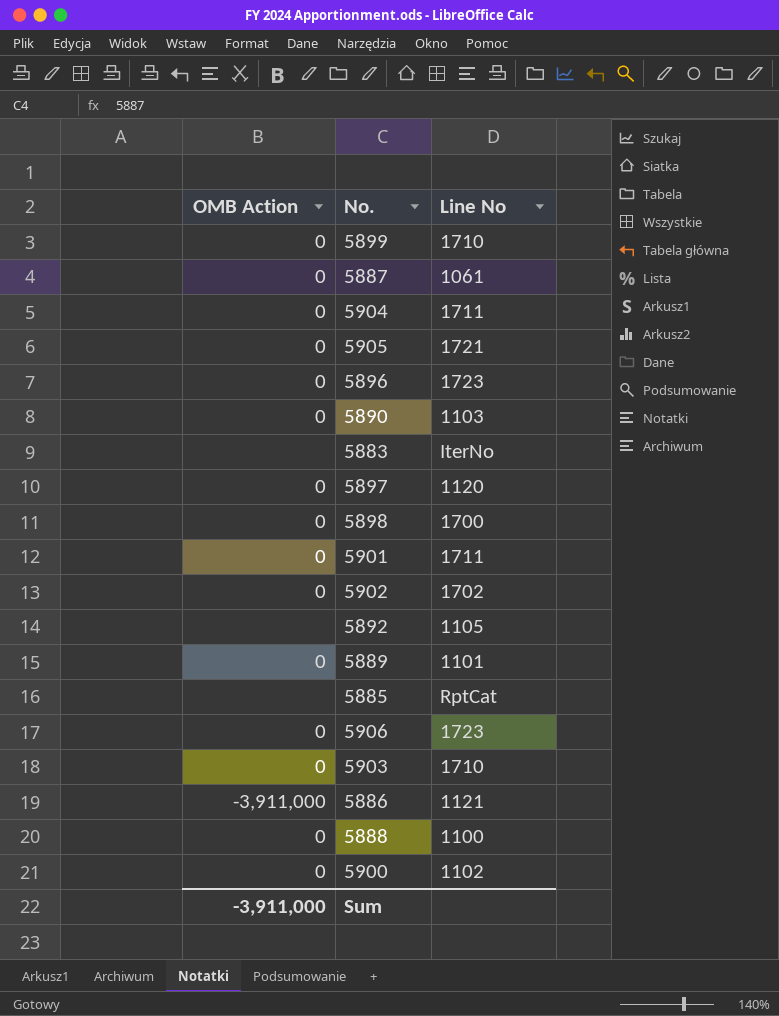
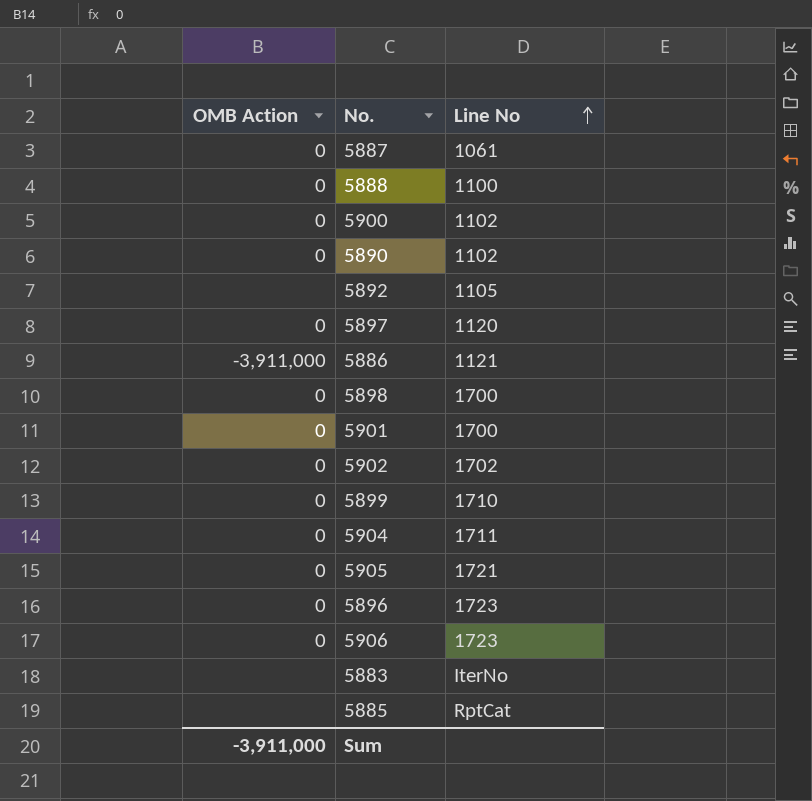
row order: none -> Line No ascending
row 5889: 0 | 1101 -> none
row 5903: 0 | 1710 -> none
5890 | Line No: 1103 -> 1102
5901 | Line No: 1711 -> 1700

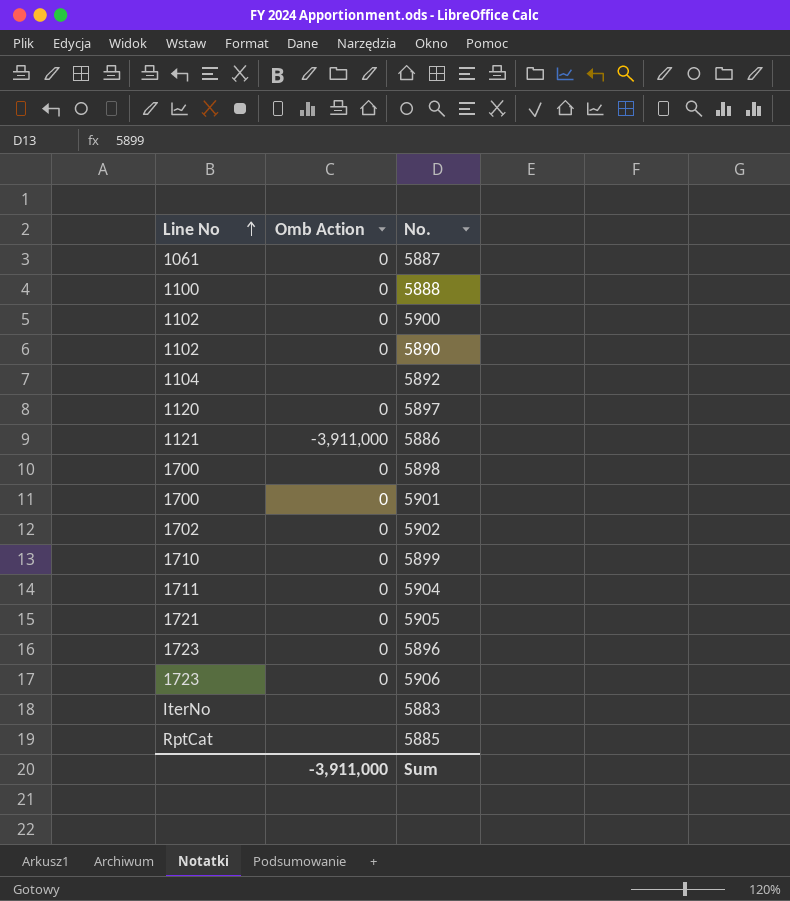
column Line No | position: 3 -> 1
column name: OMB Action -> Omb Action
5892 | Line No: 1105 -> 1104

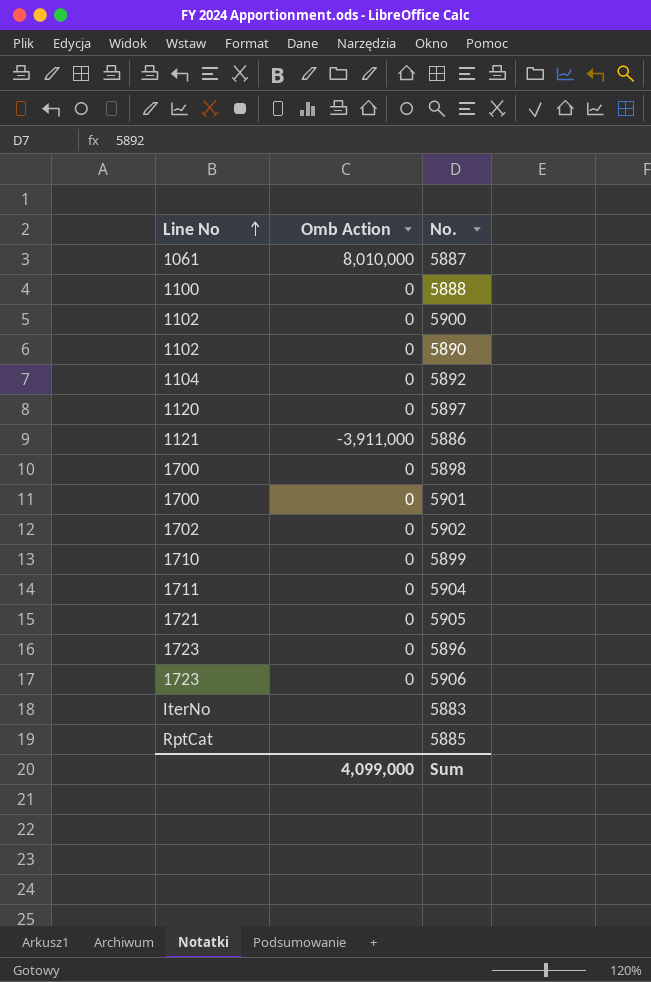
5887 | Omb Action: 0 -> 8,010,000
5892 | Omb Action: none -> 0
Sum | Omb Action: -3,911,000 -> 4,099,000

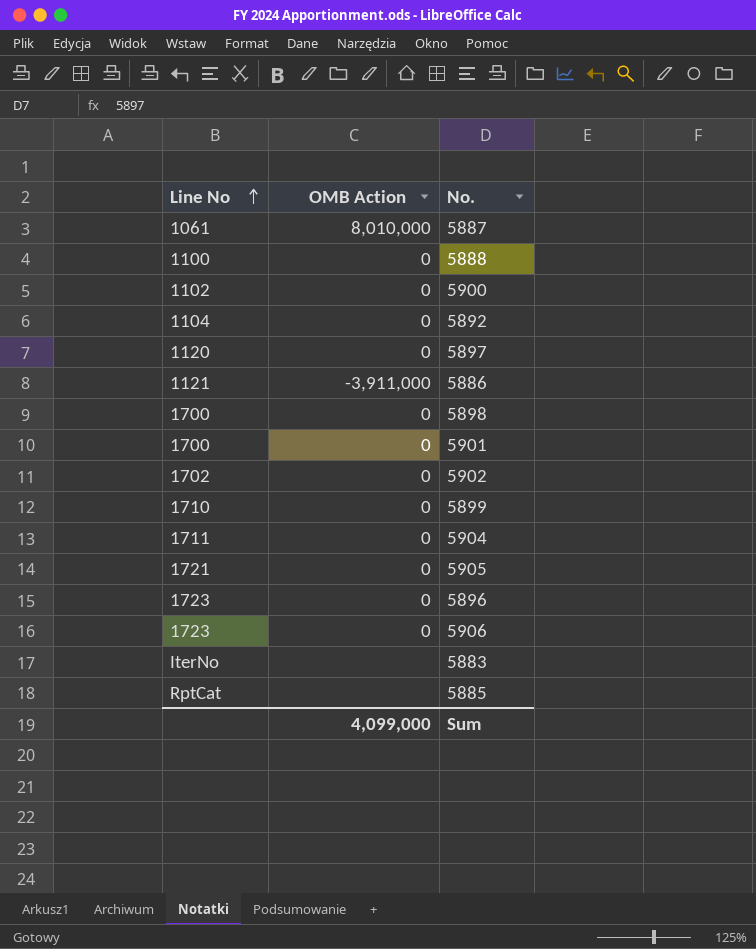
column name: Omb Action -> OMB Action
row 5890: 1102 | 0 -> none

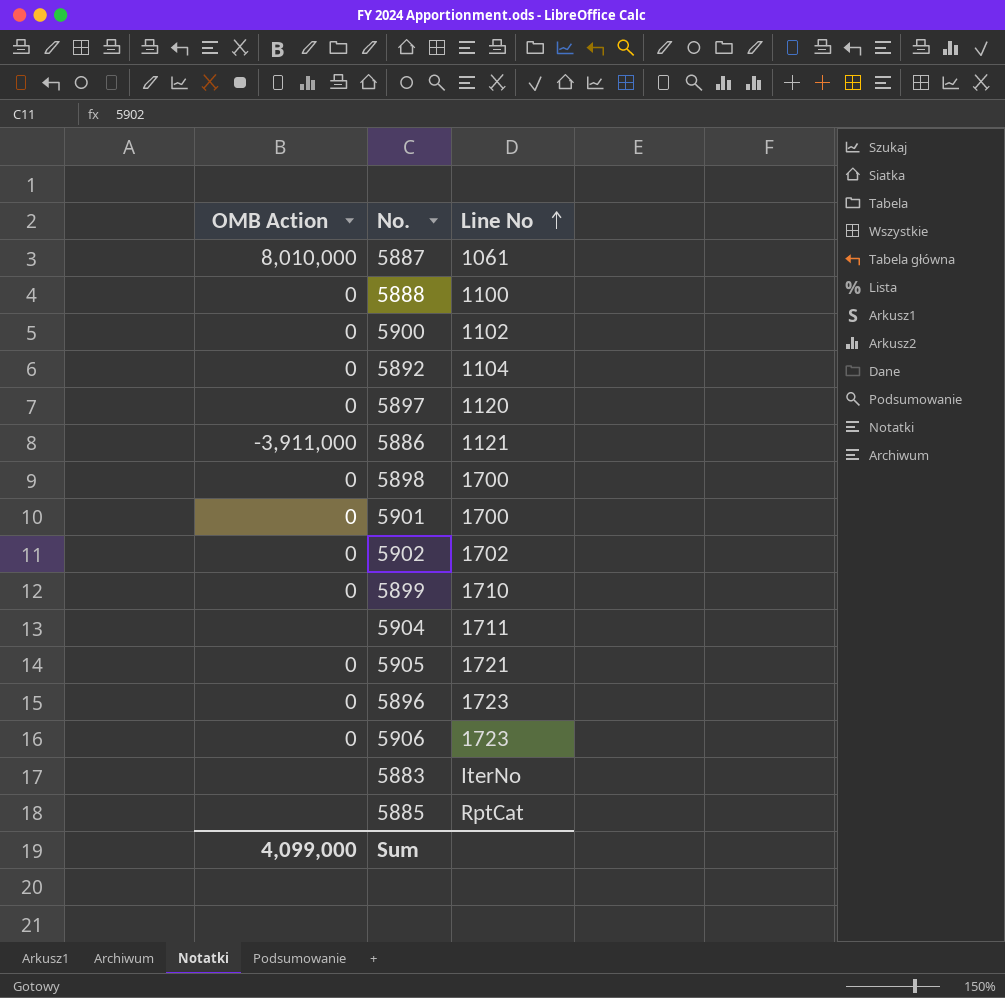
column Line No | position: 1 -> 3
5904 | OMB Action: 0 -> none

